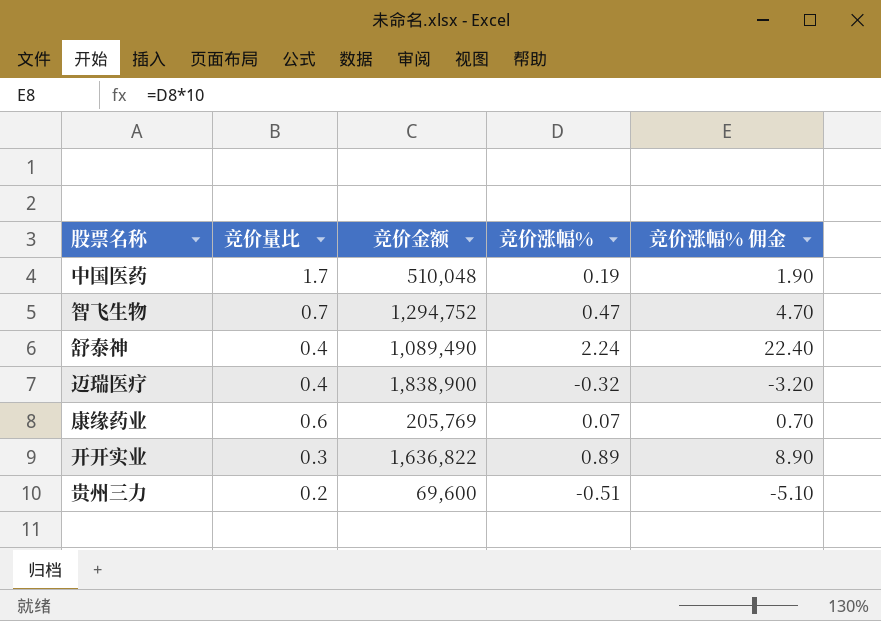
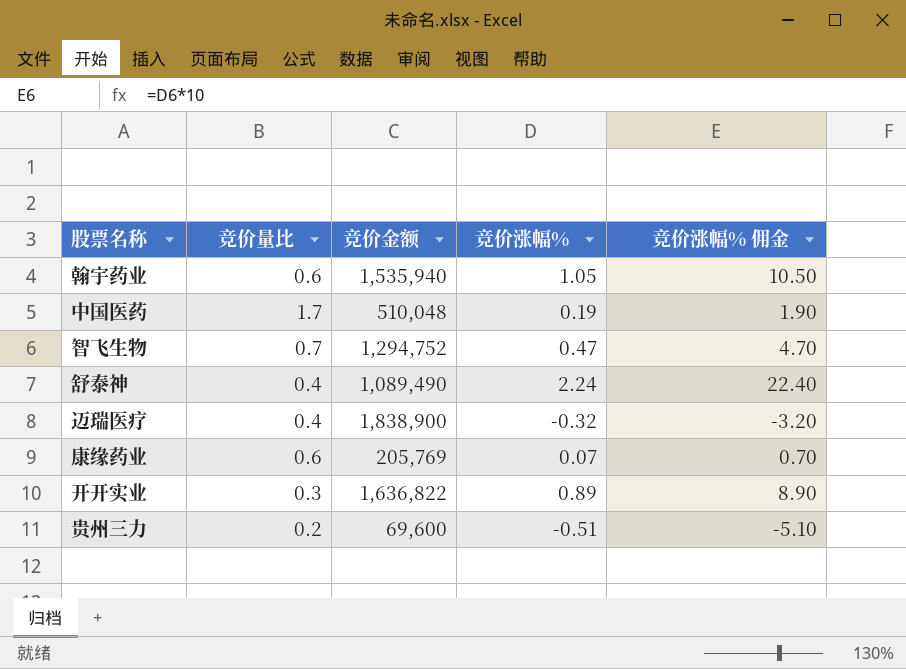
row 翰宇药业: none -> 0.6 | 1,535,940 | 1.05 | 10.50

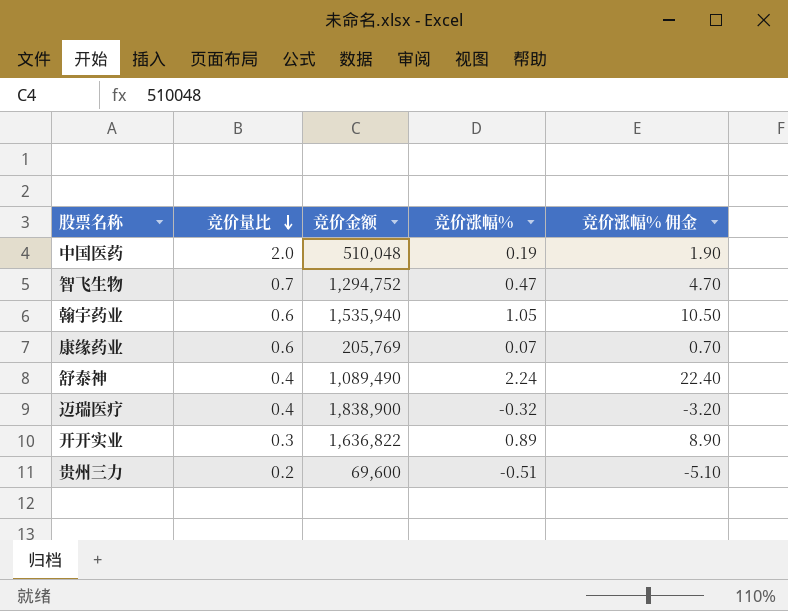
row order: none -> 竞价量比 descending
中国医药 | 竞价量比: 1.7 -> 2.0

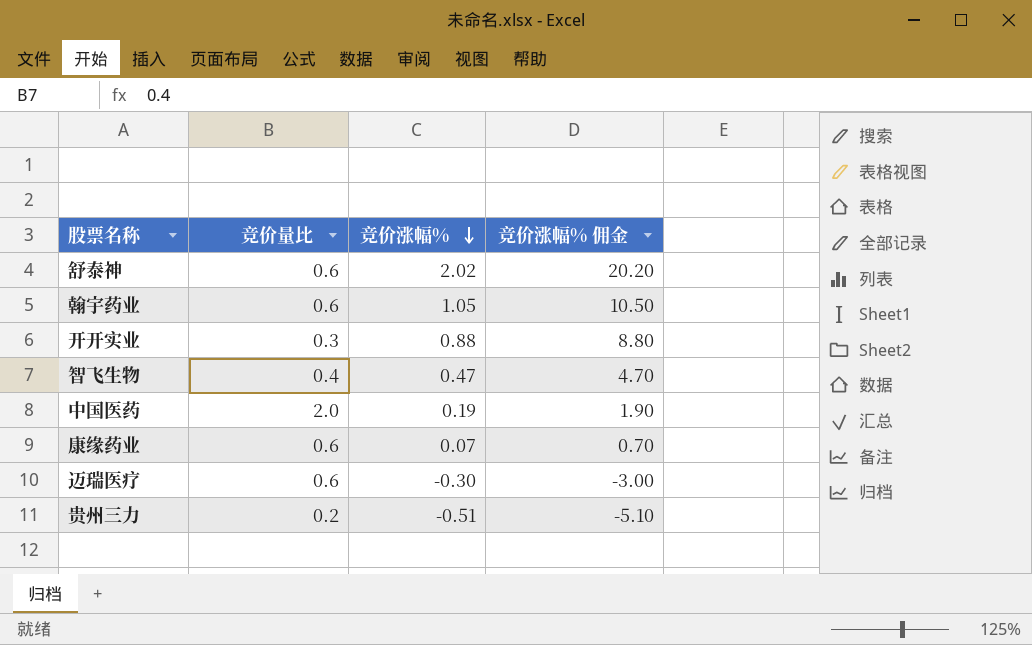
row order: 竞价量比 descending -> 竞价涨幅% descending
column 竞价金额 | position: 3 -> none
舒泰神 | 竞价量比: 0.4 -> 0.6
舒泰神 | 竞价涨幅%: 2.24 -> 2.02
舒泰神 | 竞价涨幅% 佣金: 22.40 -> 20.20
开开实业 | 竞价涨幅%: 0.89 -> 0.88
开开实业 | 竞价涨幅% 佣金: 8.90 -> 8.80
智飞生物 | 竞价量比: 0.7 -> 0.4
迈瑞医疗 | 竞价量比: 0.4 -> 0.6
迈瑞医疗 | 竞价涨幅%: -0.32 -> -0.30
迈瑞医疗 | 竞价涨幅% 佣金: -3.20 -> -3.00

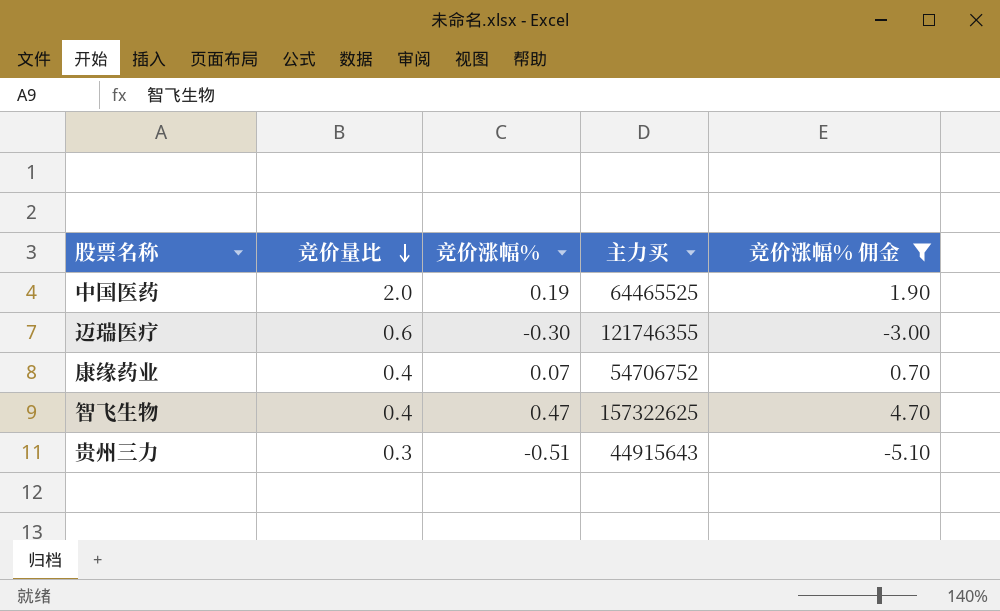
filter: none -> 竞价涨幅% 佣金 <= 4.70
row order: 竞价涨幅% descending -> 竞价量比 descending
column 主力买 | position: none -> 4
康缘药业 | 竞价量比: 0.6 -> 0.4
贵州三力 | 竞价量比: 0.2 -> 0.3

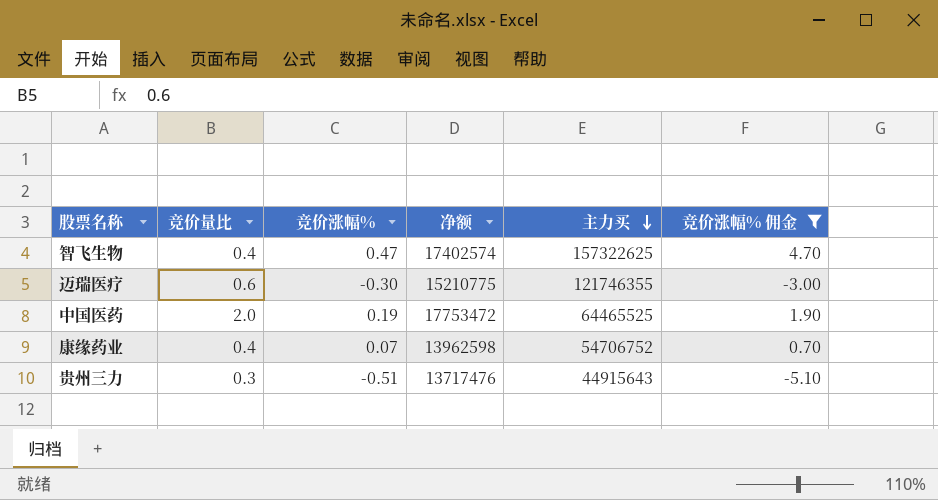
row order: 竞价量比 descending -> 主力买 descending
column 净额 | position: none -> 4

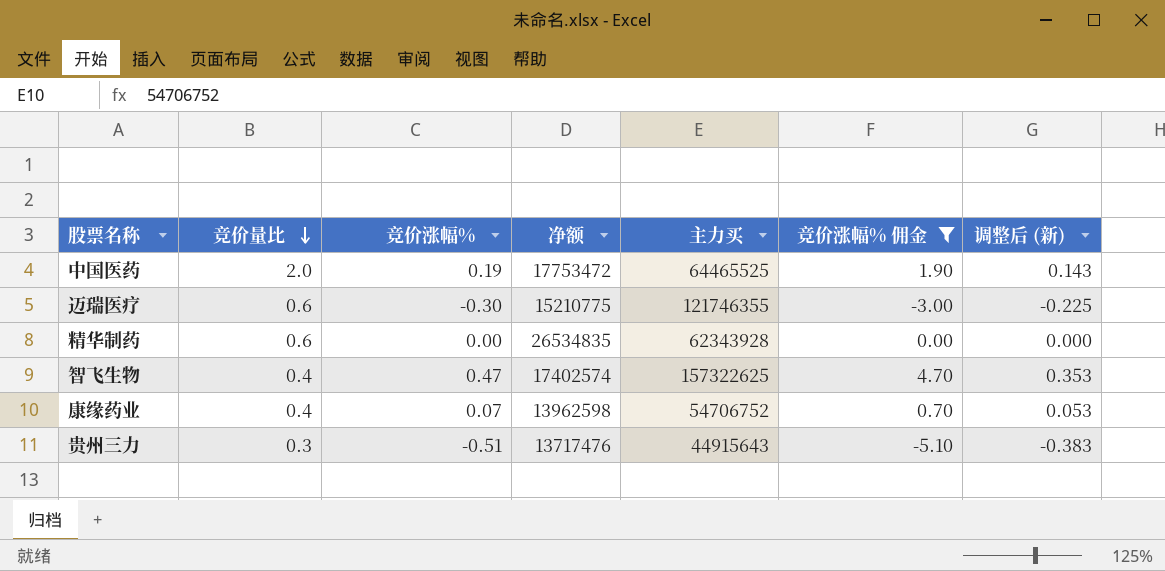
row order: 主力买 descending -> 竞价量比 descending
column 调整后 (新) | formula: none -> [竞价涨幅%] * 0.75
row 精华制药: none -> 0.6 | 0.00 | 26534835 | 62343928 | 0.00 | 0.000

